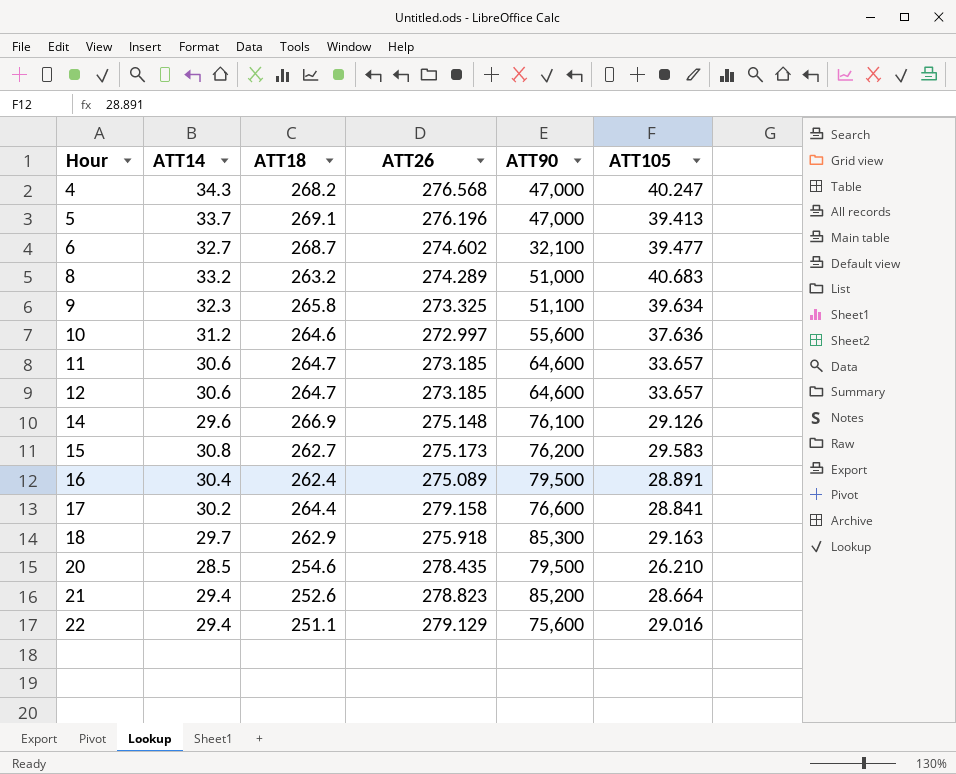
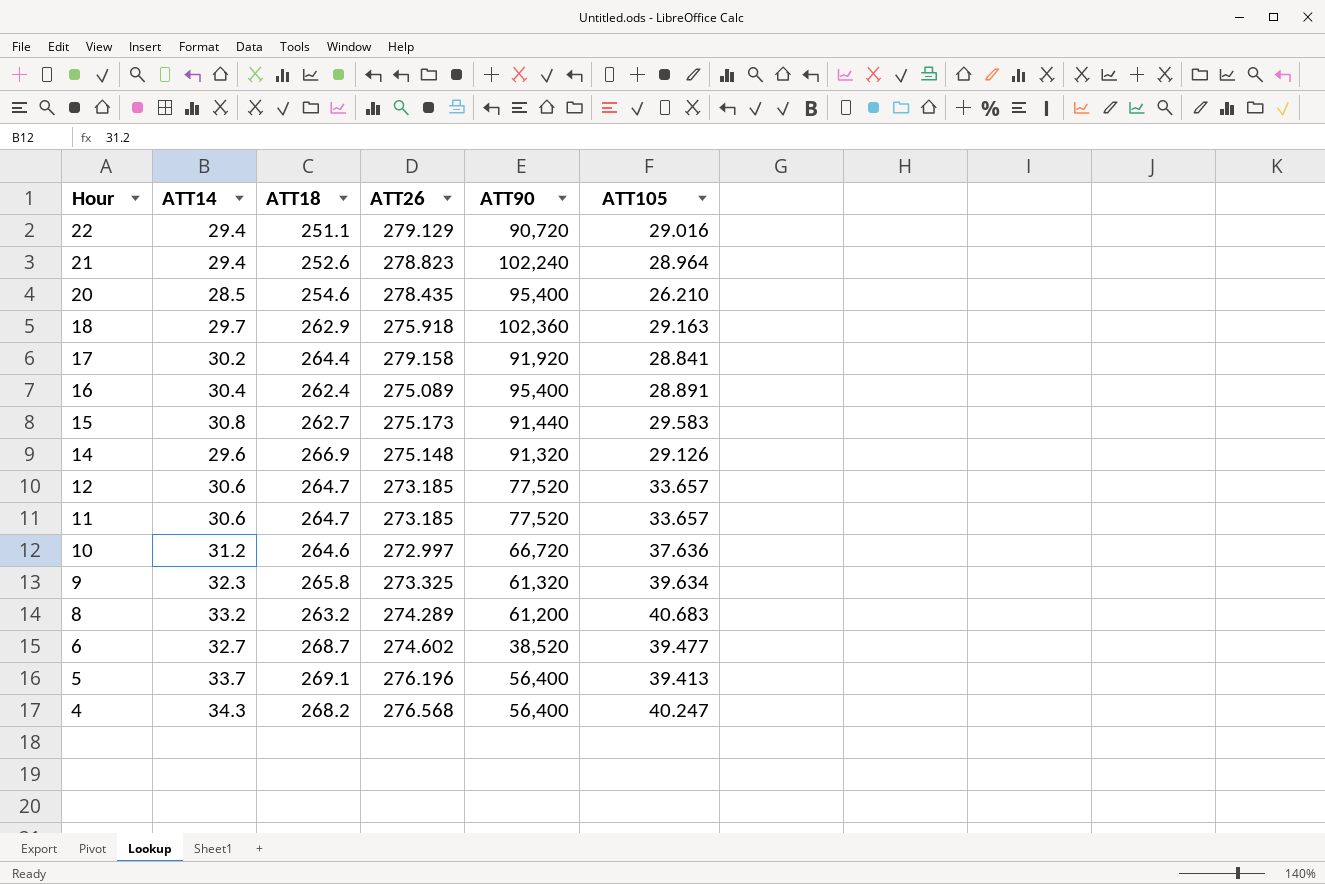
row order: Hour ascending -> Hour descending
22 | ATT90: 75,600 -> 90,720
21 | ATT90: 85,200 -> 102,240
21 | ATT105: 28.664 -> 28.964
20 | ATT90: 79,500 -> 95,400
18 | ATT90: 85,300 -> 102,360
17 | ATT90: 76,600 -> 91,920
16 | ATT90: 79,500 -> 95,400
15 | ATT90: 76,200 -> 91,440
14 | ATT90: 76,100 -> 91,320
12 | ATT90: 64,600 -> 77,520
11 | ATT90: 64,600 -> 77,520
10 | ATT90: 55,600 -> 66,720
9 | ATT90: 51,100 -> 61,320
8 | ATT90: 51,000 -> 61,200
6 | ATT90: 32,100 -> 38,520
5 | ATT90: 47,000 -> 56,400
4 | ATT90: 47,000 -> 56,400

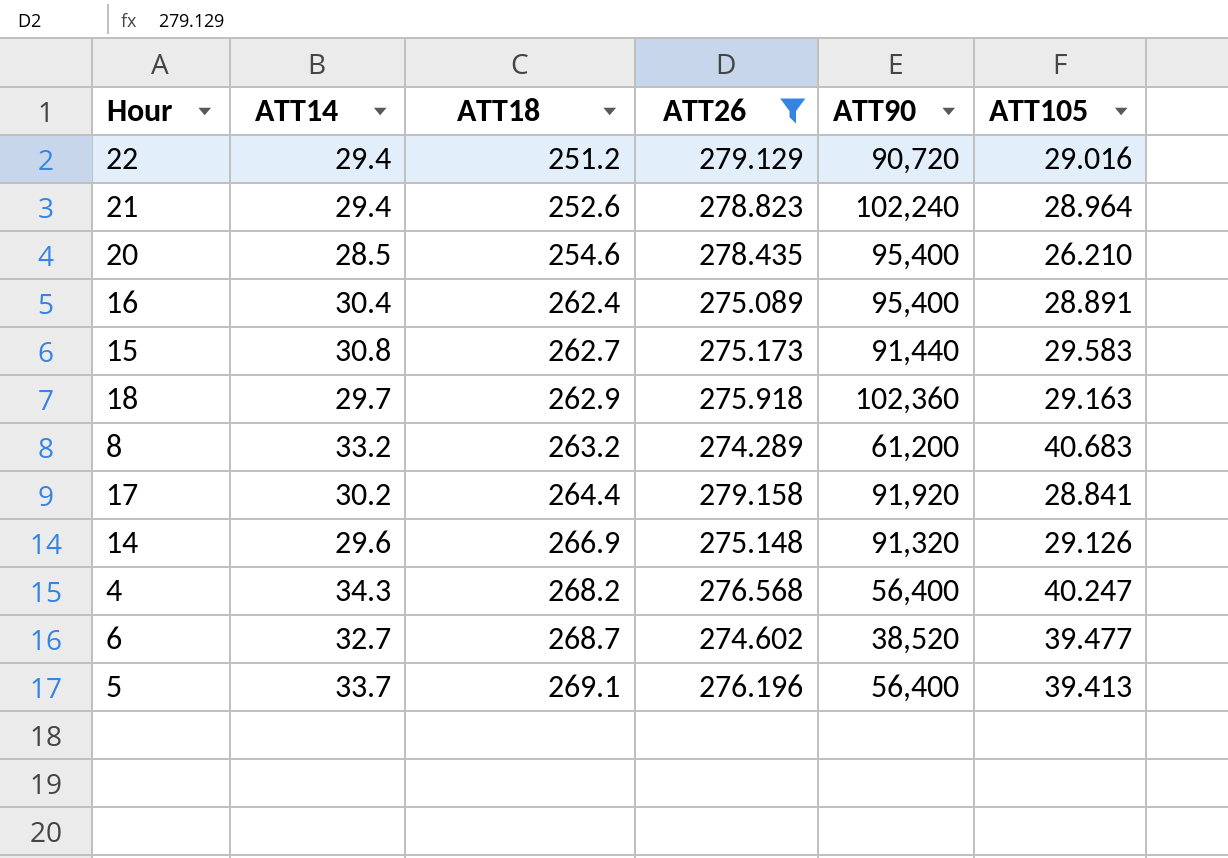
filter: none -> ATT26 >= 274.289
row order: Hour descending -> ATT18 ascending
22 | ATT18: 251.1 -> 251.2

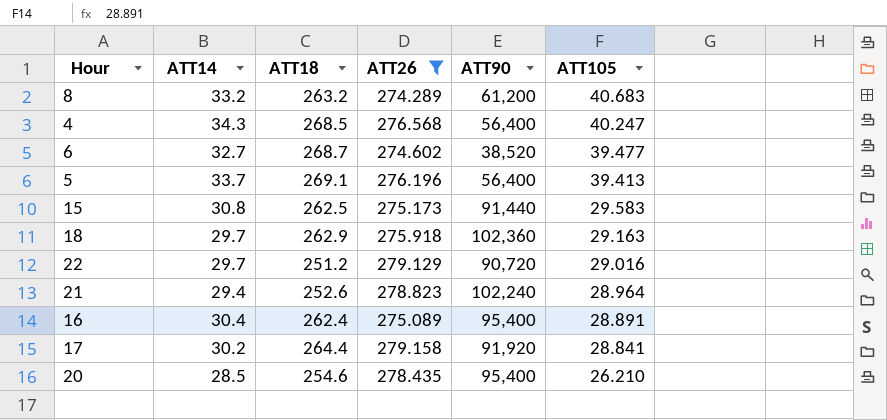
row order: ATT18 ascending -> ATT105 descending
row 14: 29.6 | 266.9 | 275.148 | 91,320 | 29.126 -> none
4 | ATT18: 268.2 -> 268.5
15 | ATT18: 262.7 -> 262.5
22 | ATT14: 29.4 -> 29.7

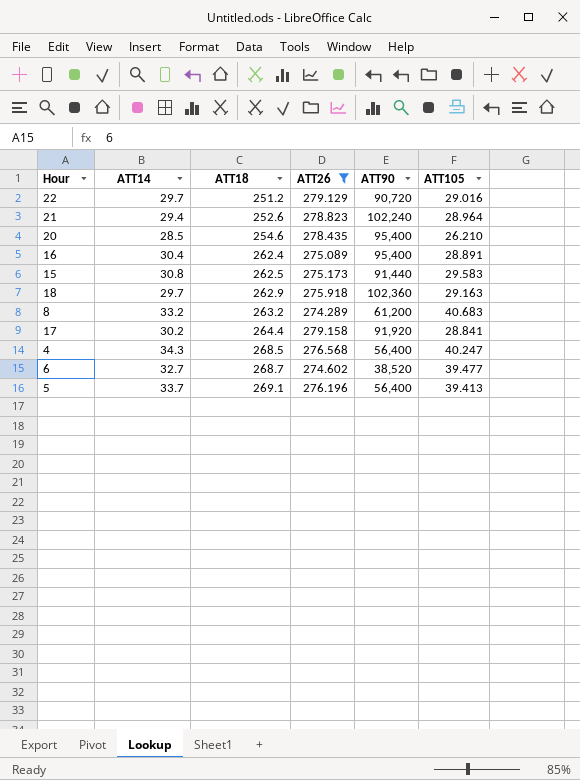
row order: ATT105 descending -> ATT18 ascending

